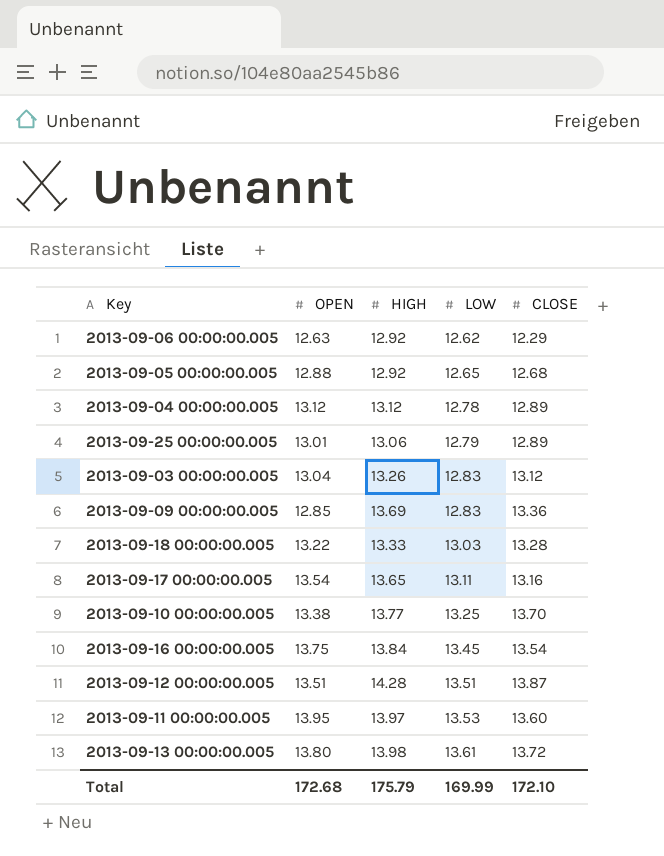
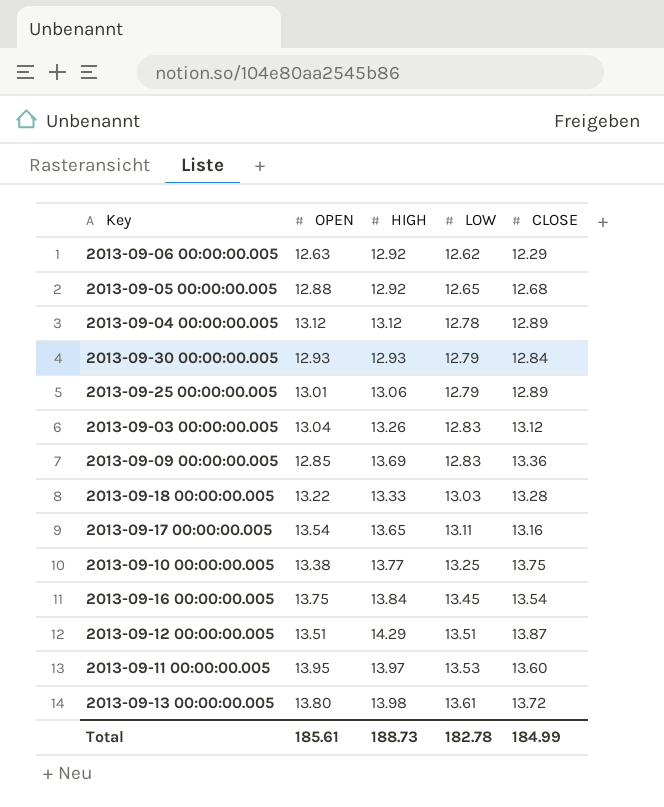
row 2013-09-30 00:00:00.005: none -> 12.93 | 12.93 | 12.79 | 12.84
2013-09-10 00:00:00.005 | CLOSE: 13.70 -> 13.75
2013-09-12 00:00:00.005 | HIGH: 14.28 -> 14.29
Total | OPEN: 172.68 -> 185.61
Total | HIGH: 175.79 -> 188.73
Total | LOW: 169.99 -> 182.78
Total | CLOSE: 172.10 -> 184.99

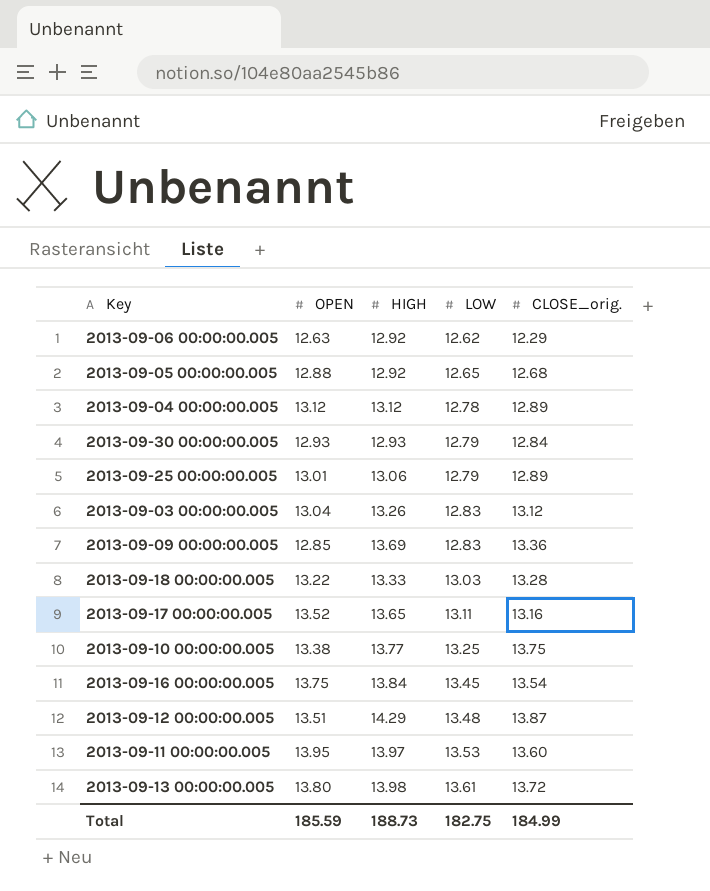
column name: CLOSE -> CLOSE_orig.
2013-09-17 00:00:00.005 | OPEN: 13.54 -> 13.52
2013-09-12 00:00:00.005 | LOW: 13.51 -> 13.48
Total | OPEN: 185.61 -> 185.59
Total | LOW: 182.78 -> 182.75

